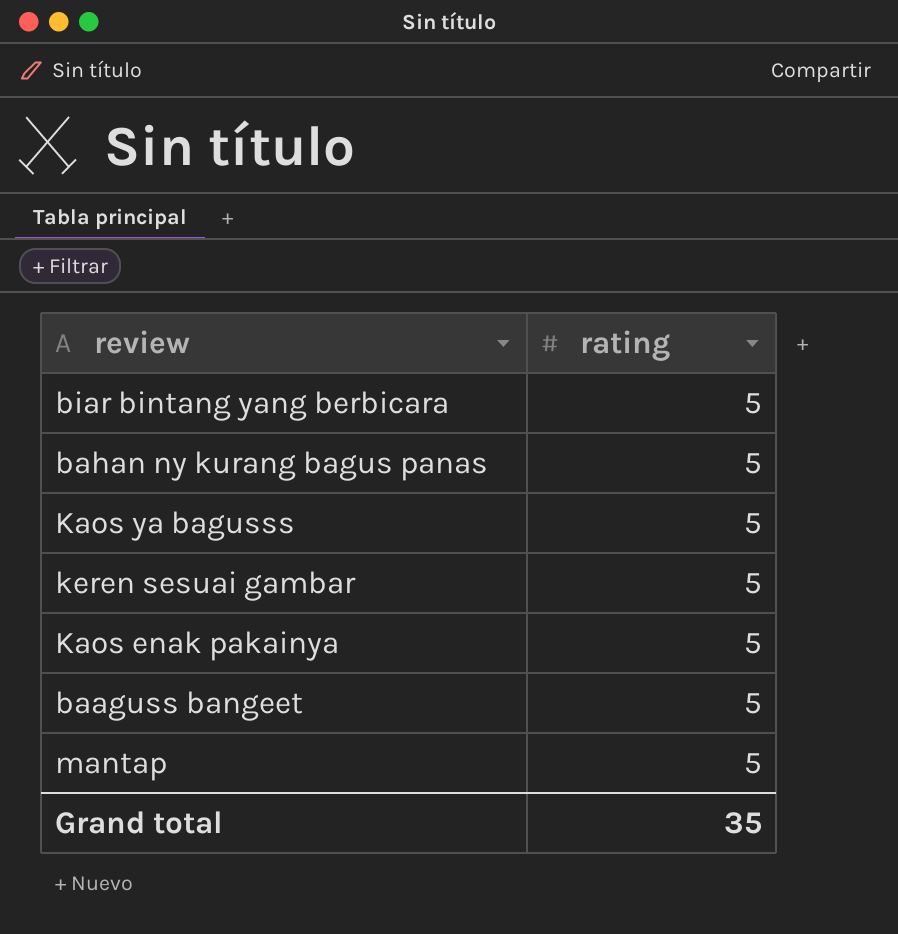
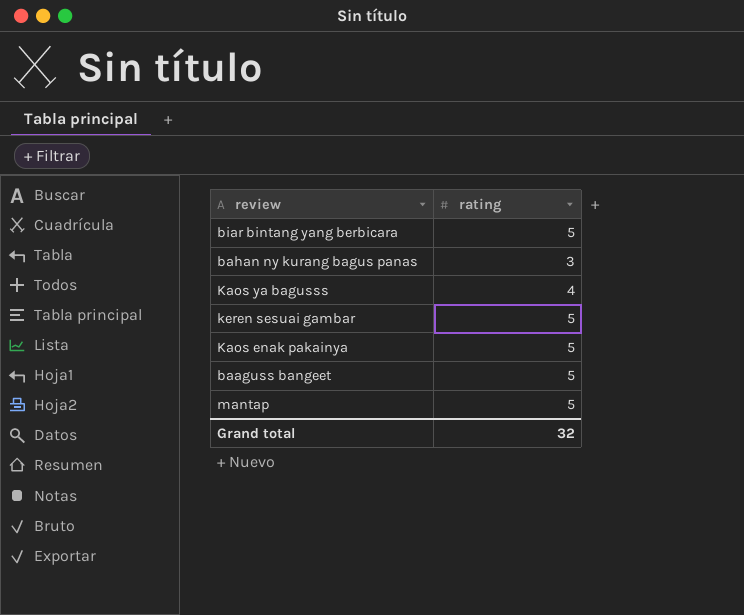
bahan ny kurang bagus panas | rating: 5 -> 3
Kaos ya bagusss | rating: 5 -> 4
Grand total | rating: 35 -> 32

